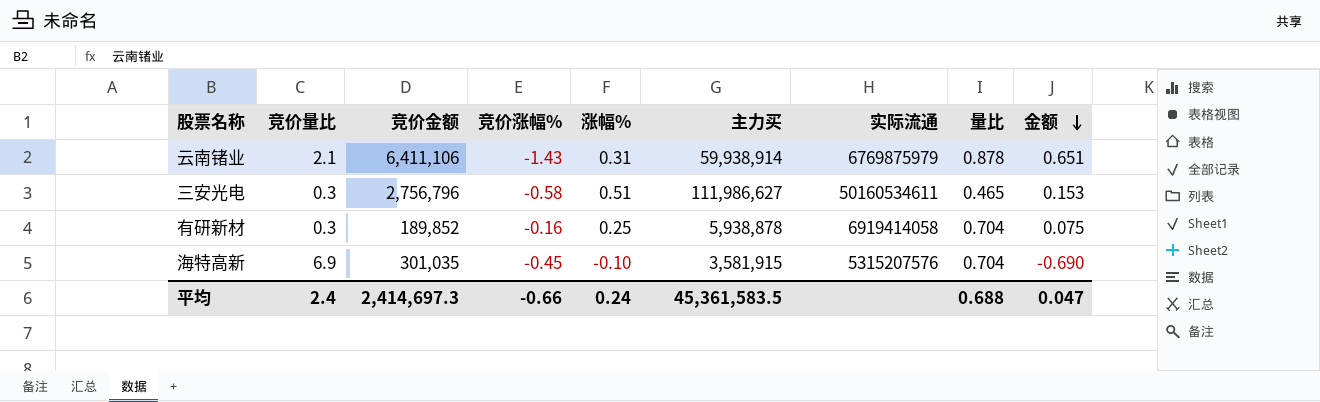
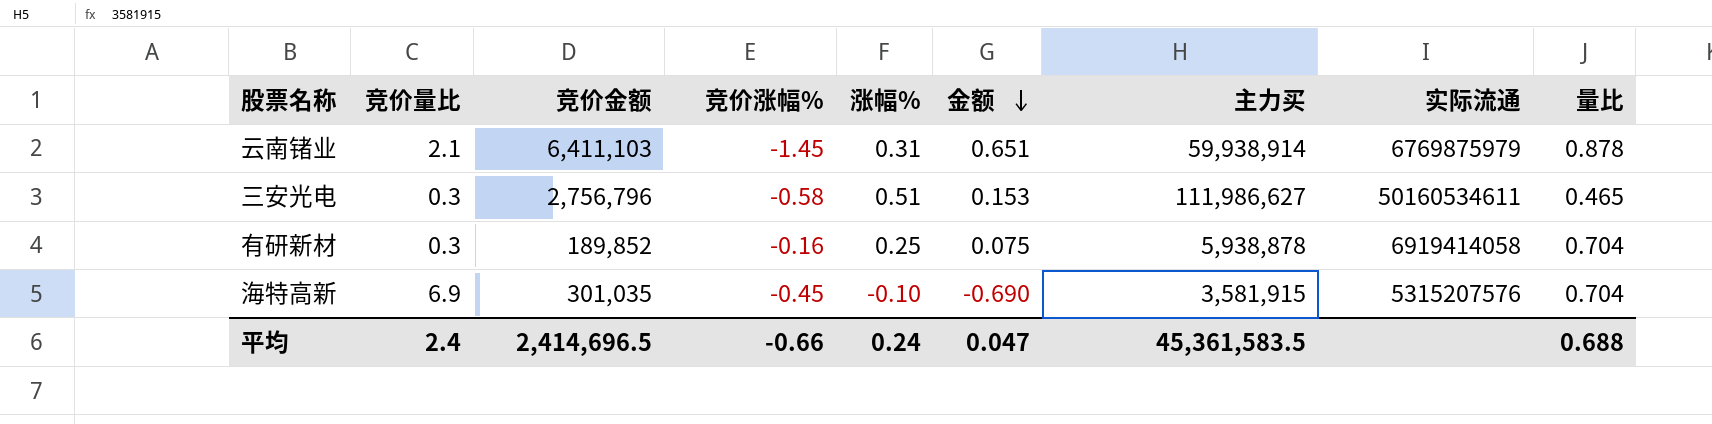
column 金额 | position: 9 -> 6
云南锗业 | 竞价金额: 6,411,106 -> 6,411,103
云南锗业 | 竞价涨幅%: -1.43 -> -1.45
平均 | 竞价金额: 2,414,697.3 -> 2,414,696.5

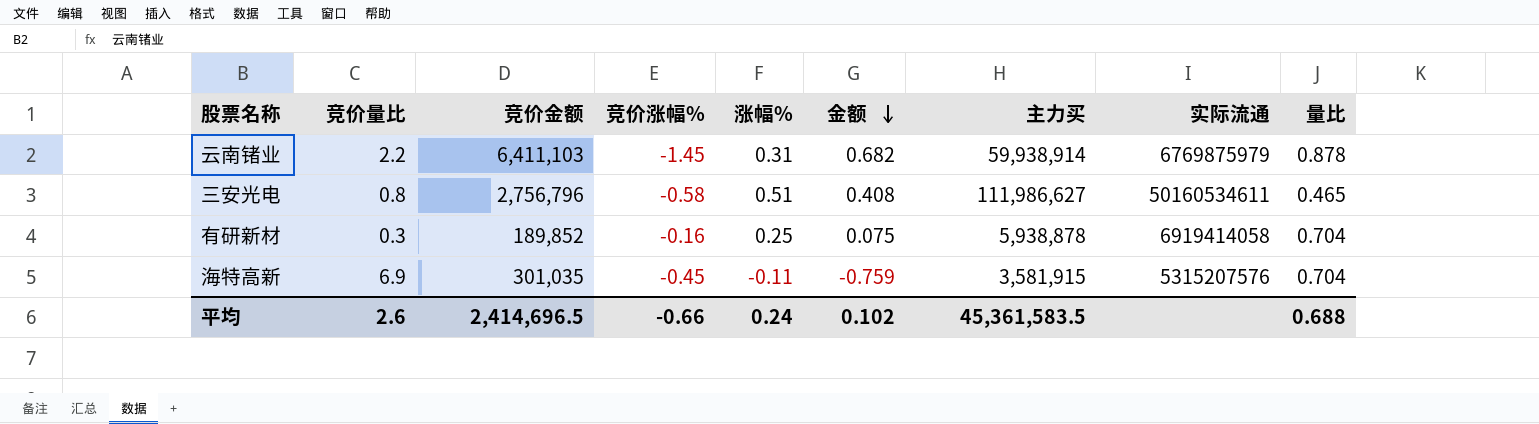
云南锗业 | 竞价量比: 2.1 -> 2.2
云南锗业 | 金额: 0.651 -> 0.682
三安光电 | 竞价量比: 0.3 -> 0.8
三安光电 | 金额: 0.153 -> 0.408
海特高新 | 涨幅%: -0.10 -> -0.11
海特高新 | 金额: -0.690 -> -0.759
平均 | 竞价量比: 2.4 -> 2.6
平均 | 金额: 0.047 -> 0.102

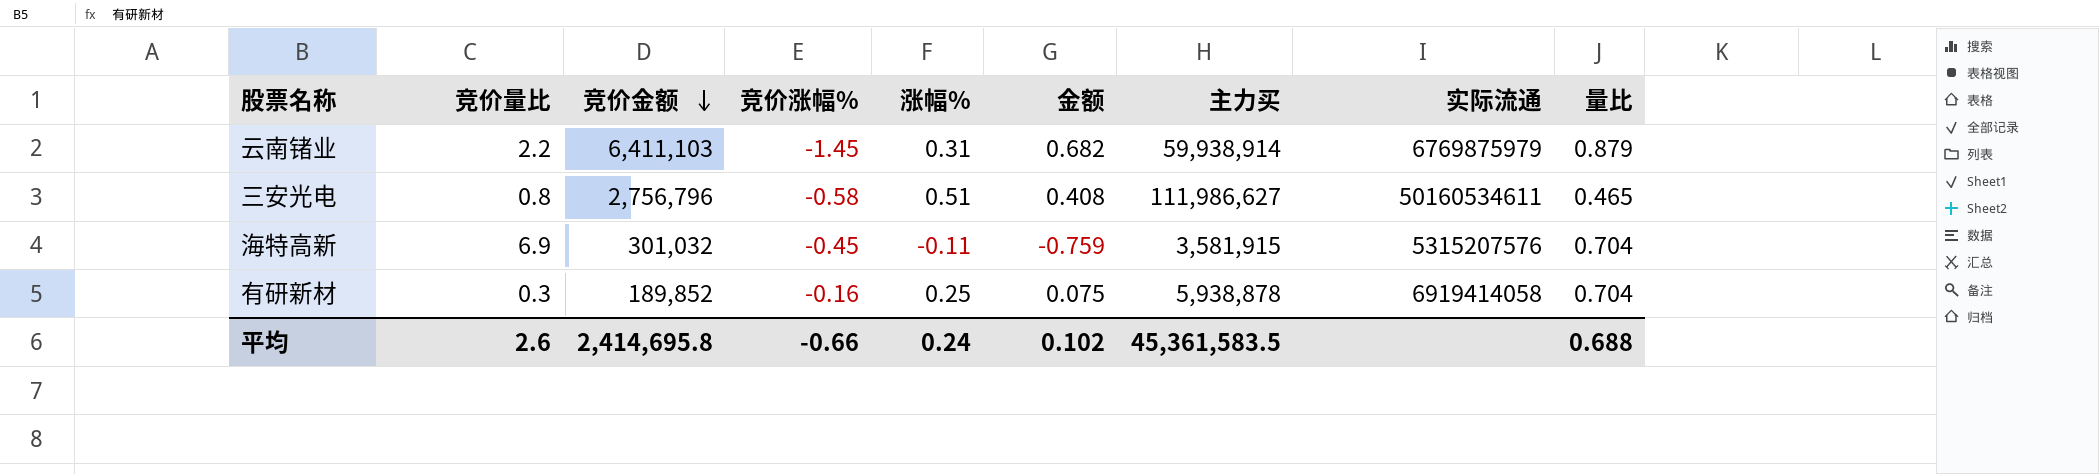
row order: 金额 descending -> 竞价金额 descending
云南锗业 | 量比: 0.878 -> 0.879
海特高新 | 竞价金额: 301,035 -> 301,032
平均 | 竞价金额: 2,414,696.5 -> 2,414,695.8

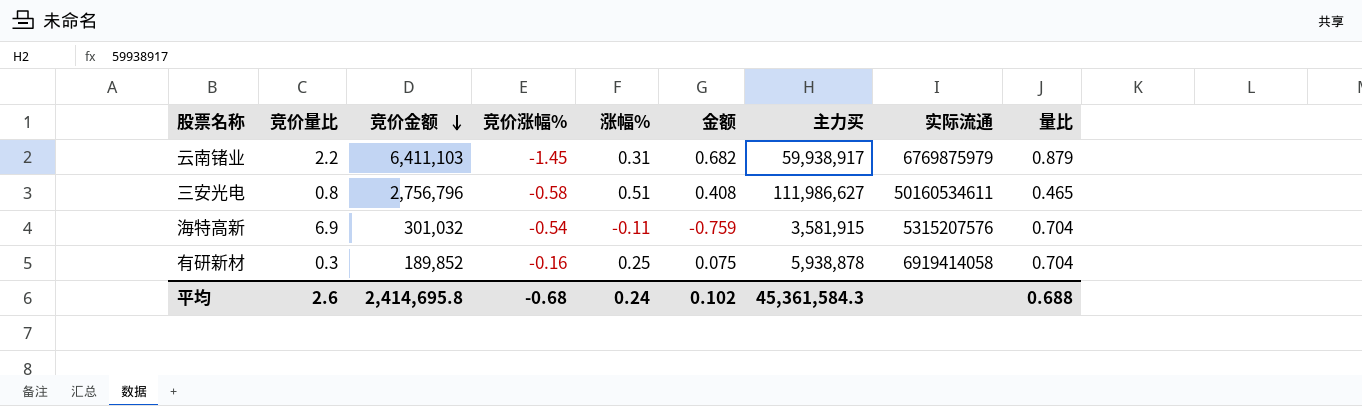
云南锗业 | 主力买: 59,938,914 -> 59,938,917
海特高新 | 竞价涨幅%: -0.45 -> -0.54
平均 | 竞价涨幅%: -0.66 -> -0.68
平均 | 主力买: 45,361,583.5 -> 45,361,584.3

